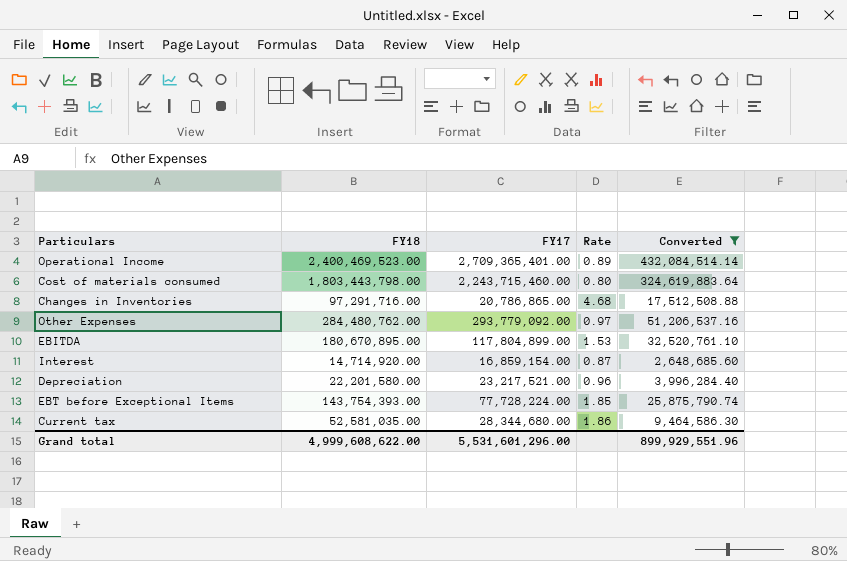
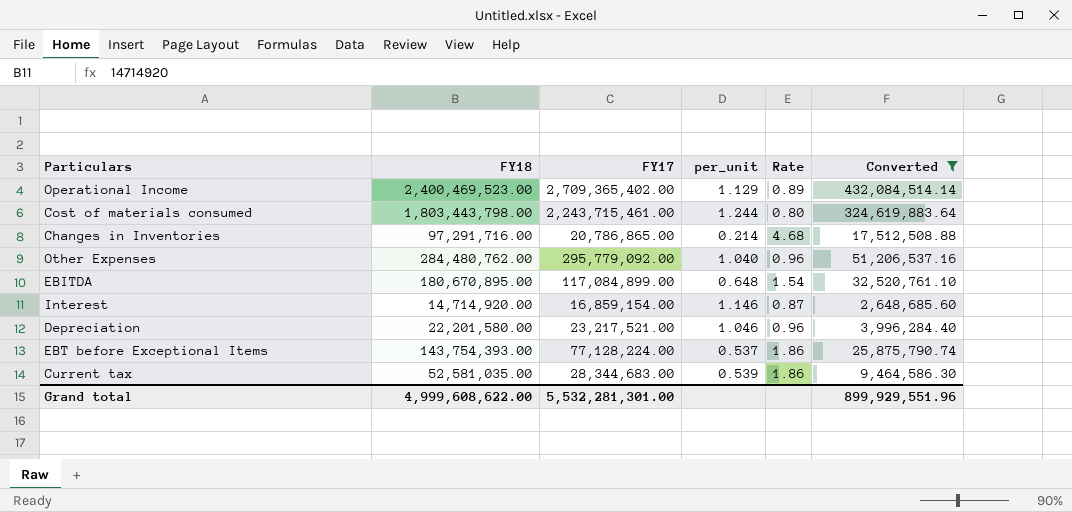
column per_unit | formula: none -> [FY17] / [FY18]
Operational Income | FY17: 2,709,365,401.00 -> 2,709,365,402.00
Cost of materials consumed | FY17: 2,243,715,460.00 -> 2,243,715,461.00
Other Expenses | FY17: 293,779,092.00 -> 295,779,092.00
Other Expenses | Rate: 0.97 -> 0.96
EBITDA | FY17: 117,804,899.00 -> 117,084,899.00
EBITDA | Rate: 1.53 -> 1.54
EBT before Exceptional Items | FY17: 77,728,224.00 -> 77,128,224.00
EBT before Exceptional Items | Rate: 1.85 -> 1.86
Current tax | FY17: 28,344,680.00 -> 28,344,683.00
Grand total | FY17: 5,531,601,296.00 -> 5,532,281,301.00

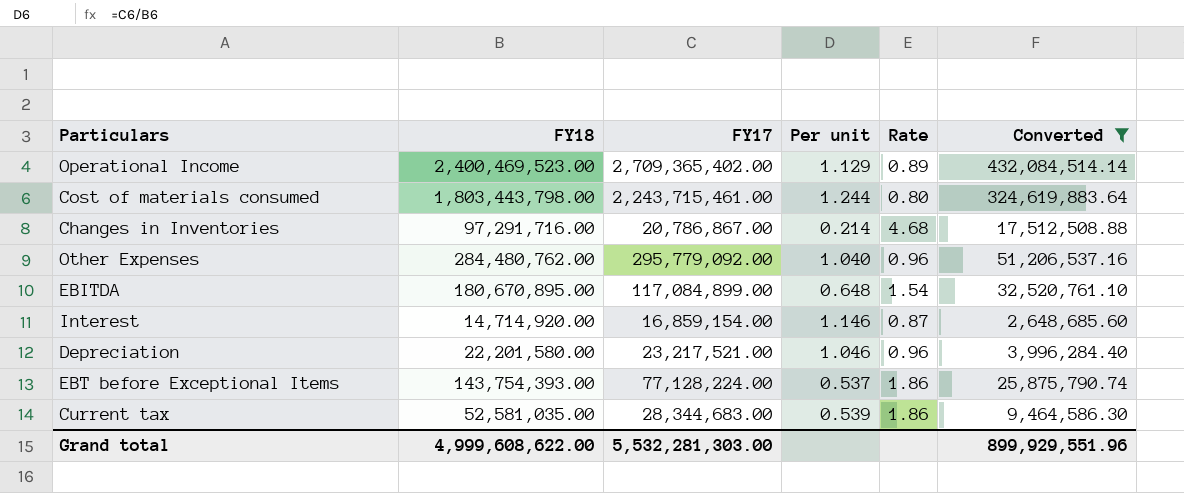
column name: per_unit -> Per unit
Changes in Inventories | FY17: 20,786,865.00 -> 20,786,867.00
Grand total | FY17: 5,532,281,301.00 -> 5,532,281,303.00

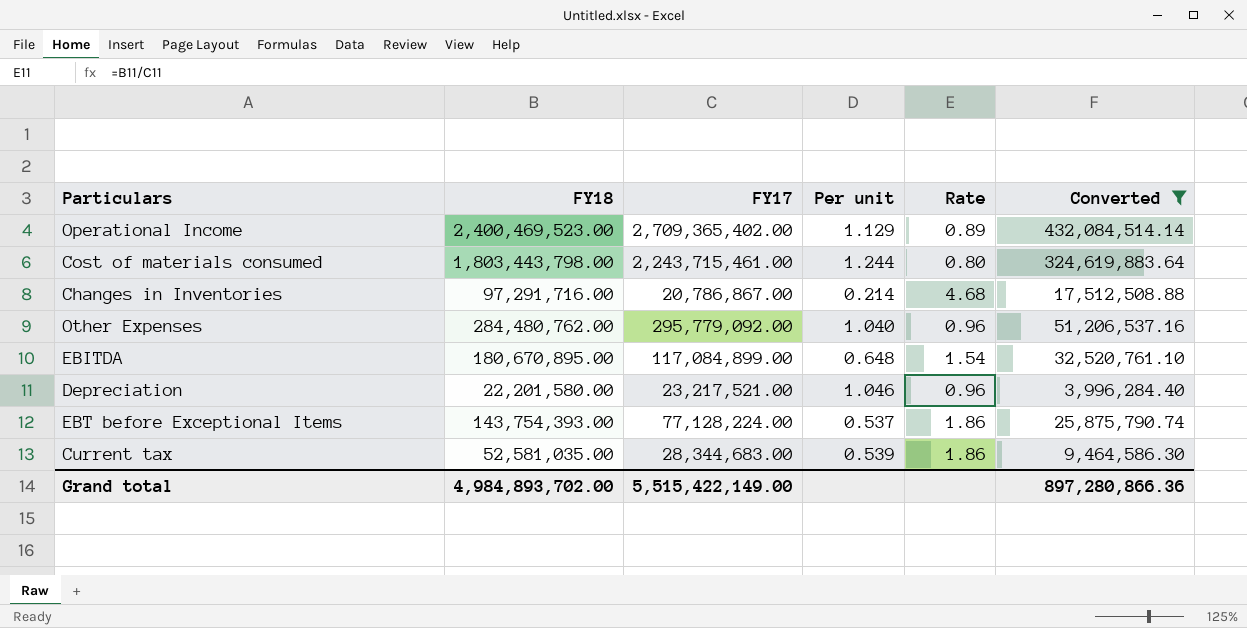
row Interest: 14,714,920.00 | 16,859,154.00 | 1.146 | 0.87 | 2,648,685.60 -> none
Grand total | FY18: 4,999,608,622.00 -> 4,984,893,702.00
Grand total | FY17: 5,532,281,303.00 -> 5,515,422,149.00
Grand total | Converted: 899,929,551.96 -> 897,280,866.36

